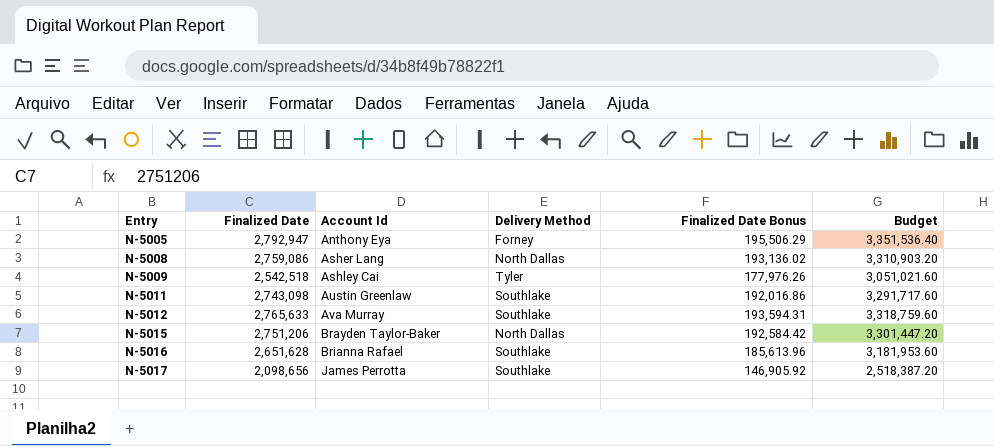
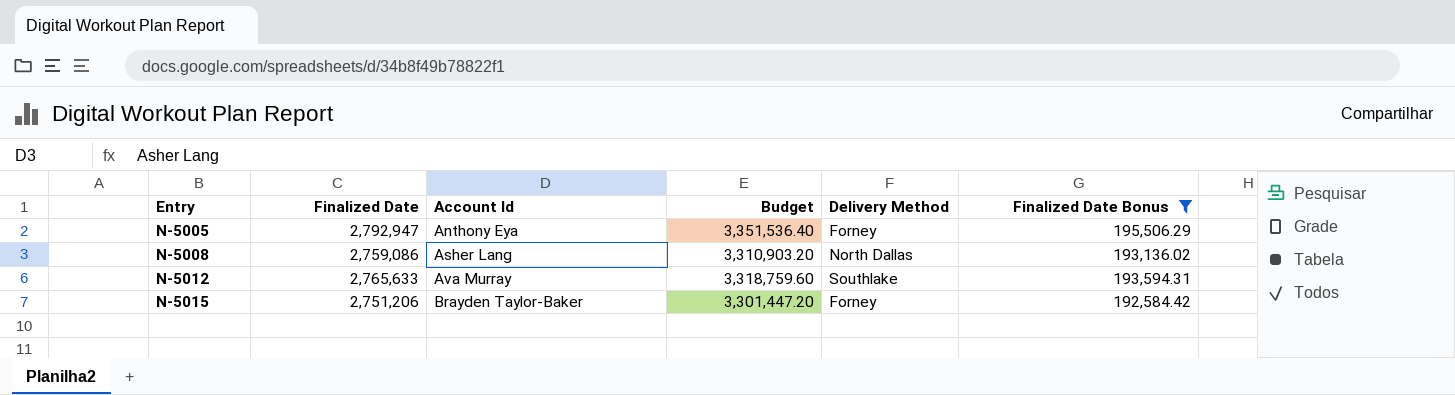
filter: none -> Finalized Date Bonus >= 192,584.42
column Budget | position: 6 -> 4
N-5015 | Delivery Method: North Dallas -> Forney

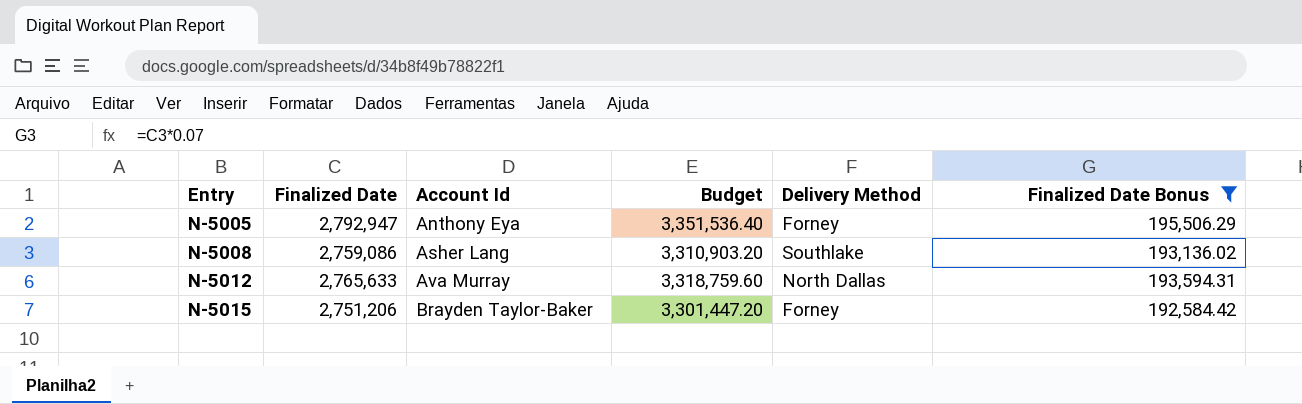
N-5008 | Delivery Method: North Dallas -> Southlake
N-5012 | Delivery Method: Southlake -> North Dallas

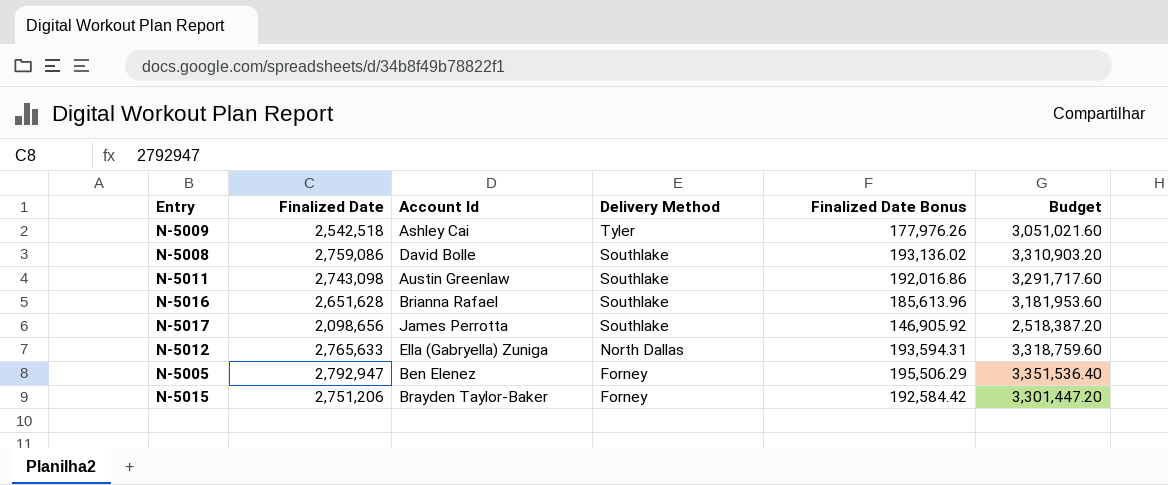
filter: Finalized Date Bonus >= 192,584.42 -> none
row order: Entry ascending -> Delivery Method descending
column Budget | position: 4 -> 6
N-5008 | Account Id: Asher Lang -> David Bolle
N-5012 | Account Id: Ava Murray -> Ella (Gabryella) Zuniga
N-5005 | Account Id: Anthony Eya -> Ben Elenez

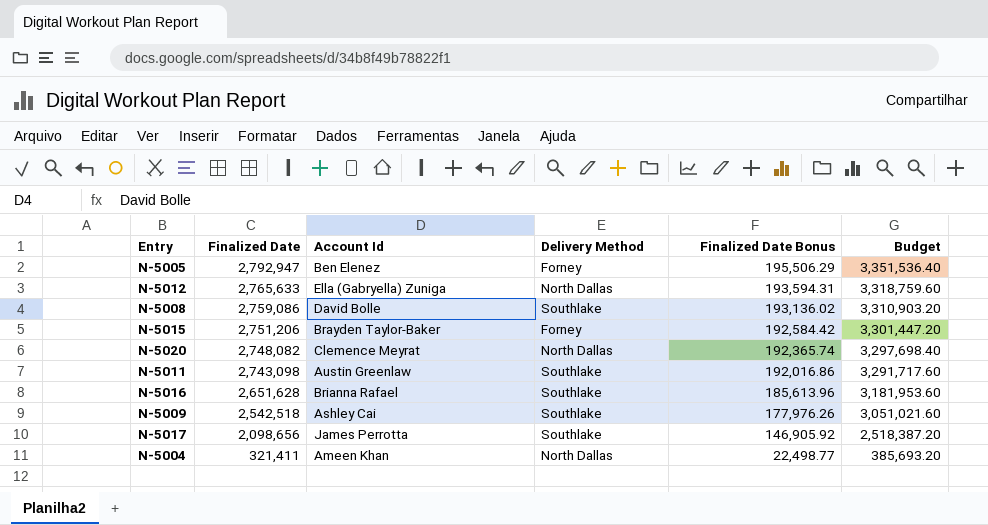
row order: Delivery Method descending -> Finalized Date descending
row N-5020: none -> 2,748,082 | Clemence Meyrat | North Dallas | 192,365.74 | 3,297,698.40
N-5009 | Delivery Method: Tyler -> Southlake
row N-5004: none -> 321,411 | Ameen Khan | North Dallas | 22,498.77 | 385,693.20

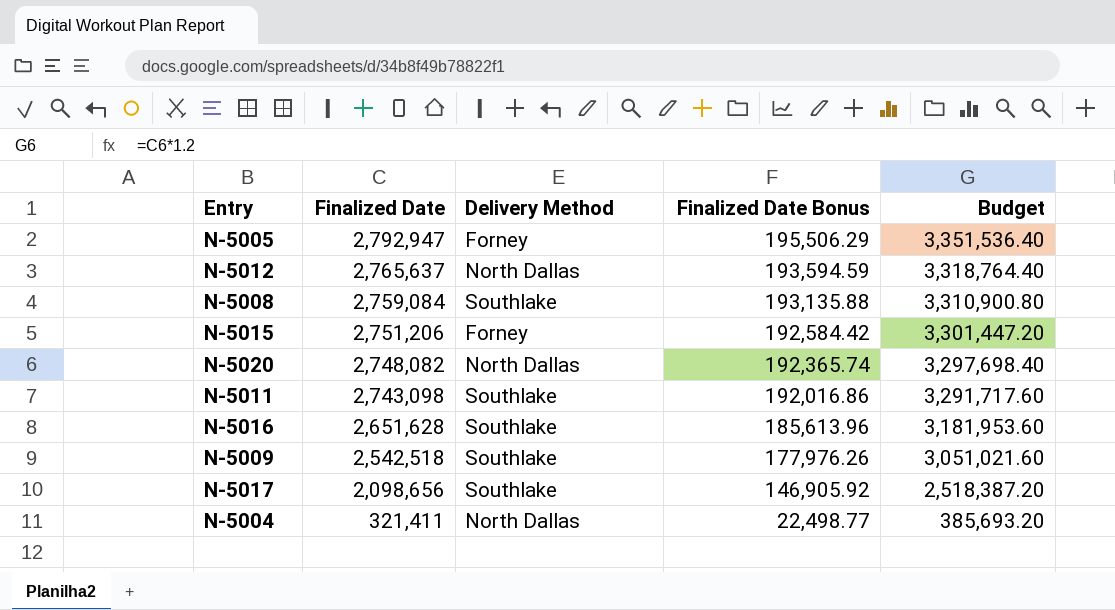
column Account Id | position: 3 -> none
N-5012 | Finalized Date: 2,765,633 -> 2,765,637
N-5012 | Finalized Date Bonus: 193,594.31 -> 193,594.59
N-5012 | Budget: 3,318,759.60 -> 3,318,764.40
N-5008 | Finalized Date: 2,759,086 -> 2,759,084
N-5008 | Finalized Date Bonus: 193,136.02 -> 193,135.88
N-5008 | Budget: 3,310,903.20 -> 3,310,900.80

